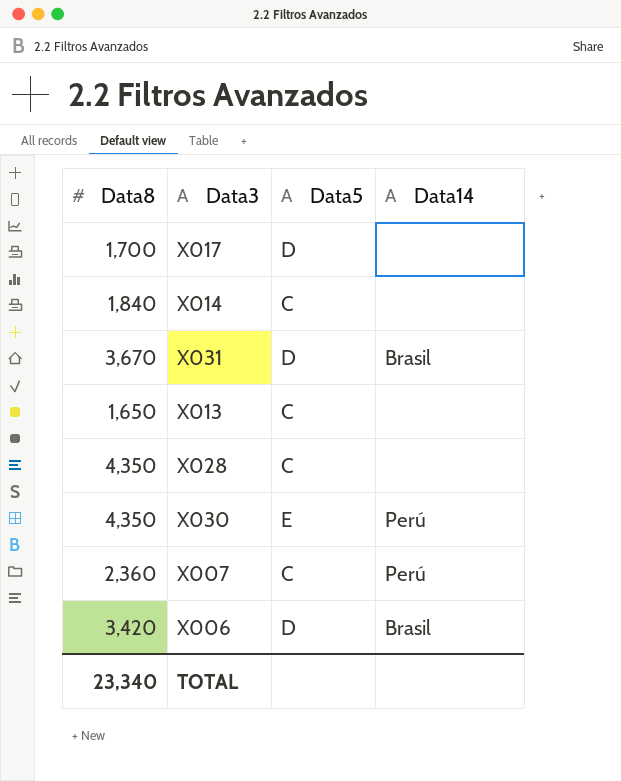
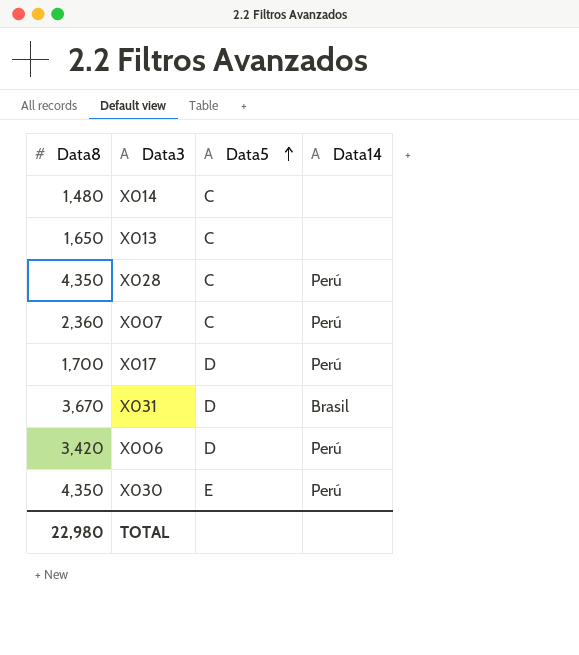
row order: none -> Data5 ascending
X014 | Data8: 1,840 -> 1,480
X028 | Data14: none -> Perú
X017 | Data14: none -> Perú
X006 | Data14: Brasil -> Perú
TOTAL | Data8: 23,340 -> 22,980

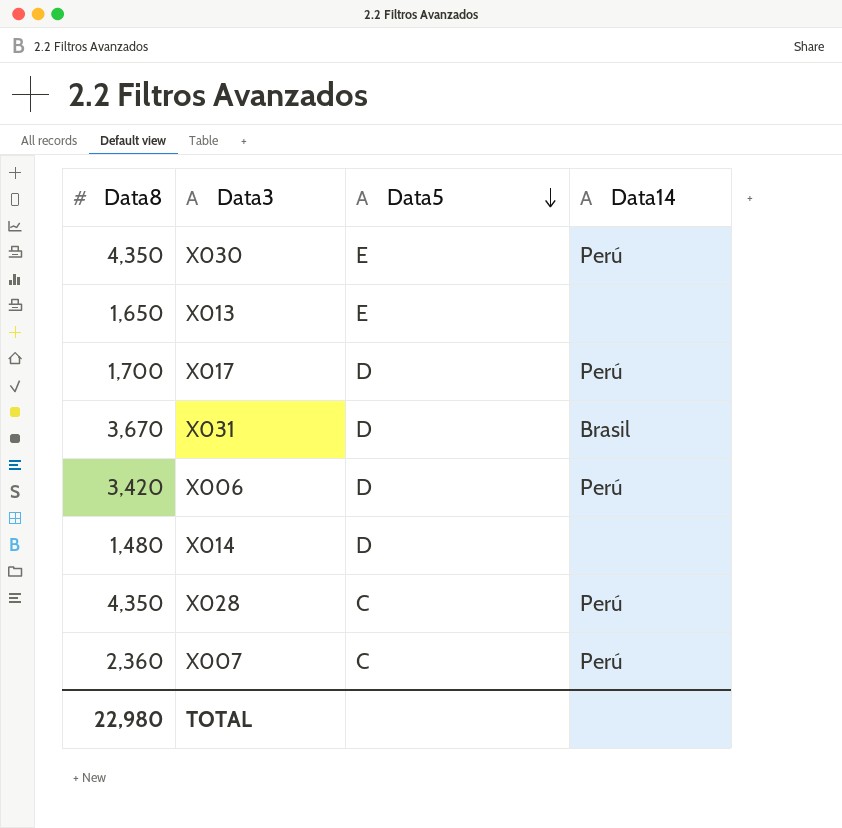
row order: Data5 ascending -> Data5 descending
X013 | Data5: C -> E
X014 | Data5: C -> D

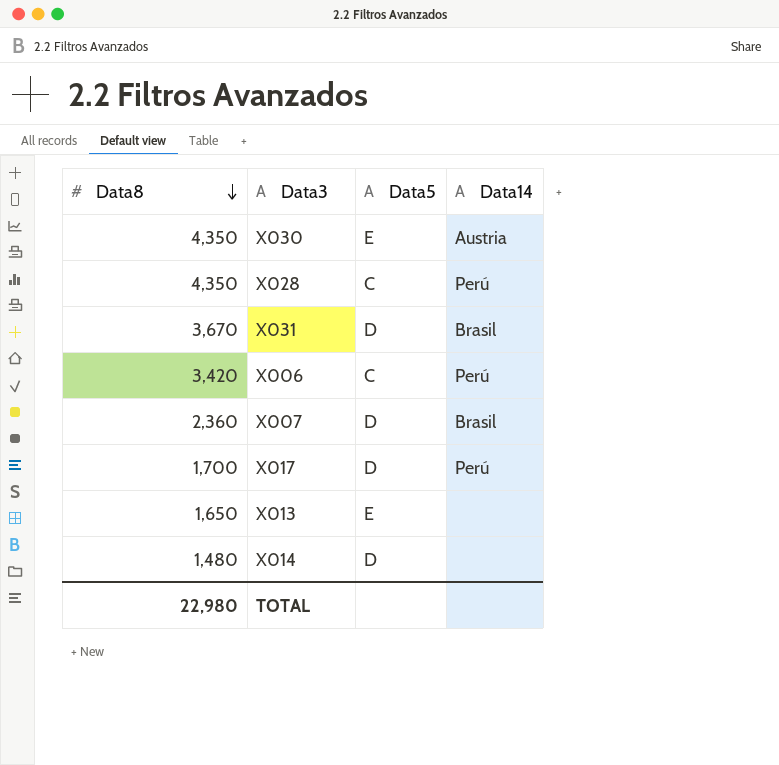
row order: Data5 descending -> Data8 descending
X030 | Data14: Perú -> Austria
X006 | Data5: D -> C
X007 | Data5: C -> D
X007 | Data14: Perú -> Brasil

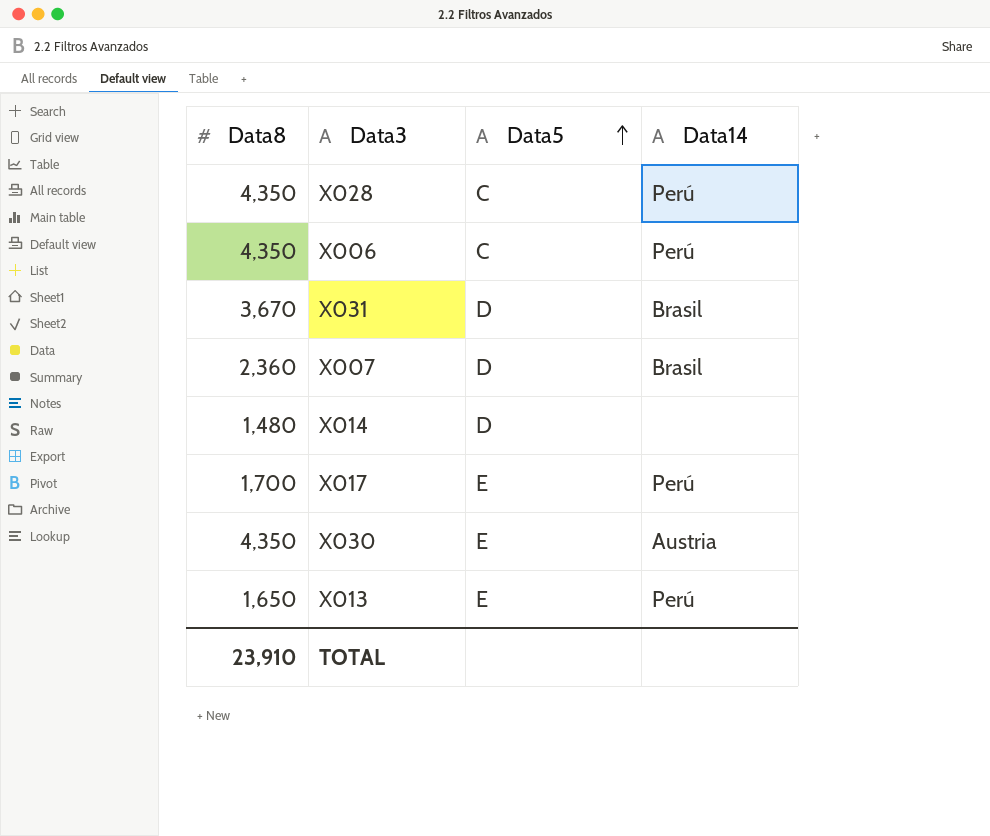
row order: Data8 descending -> Data5 ascending
X006 | Data8: 3,420 -> 4,350
X017 | Data5: D -> E
X013 | Data14: none -> Perú
TOTAL | Data8: 22,980 -> 23,910

